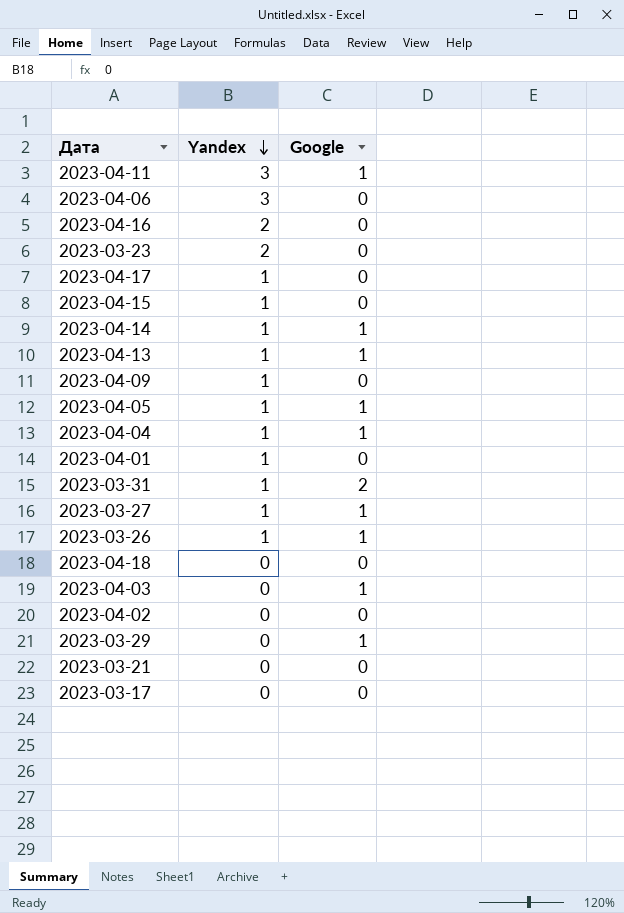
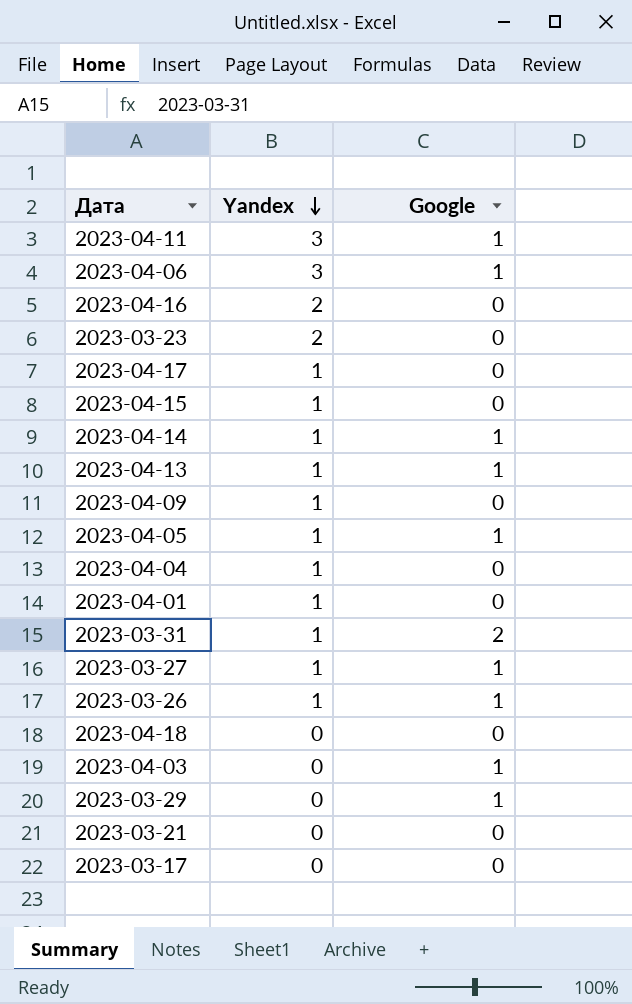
row 2023-04-02: 0 | 0 -> none
2023-04-06 | Google: 0 -> 1
2023-04-04 | Google: 1 -> 0

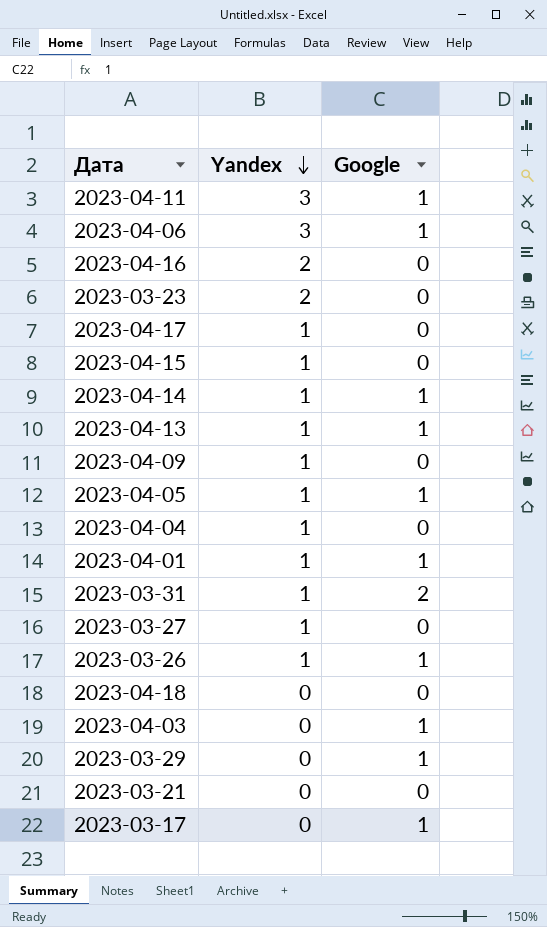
2023-04-01 | Google: 0 -> 1
2023-03-27 | Google: 1 -> 0
2023-03-17 | Google: 0 -> 1

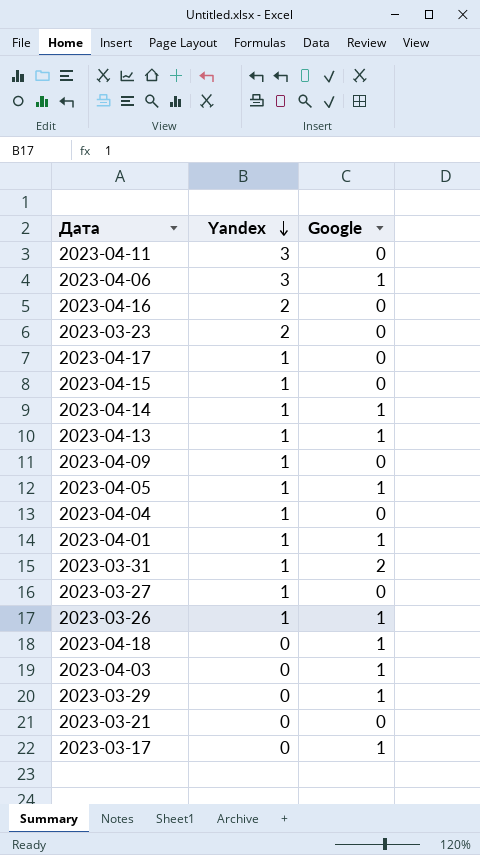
2023-04-11 | Google: 1 -> 0
2023-04-18 | Google: 0 -> 1

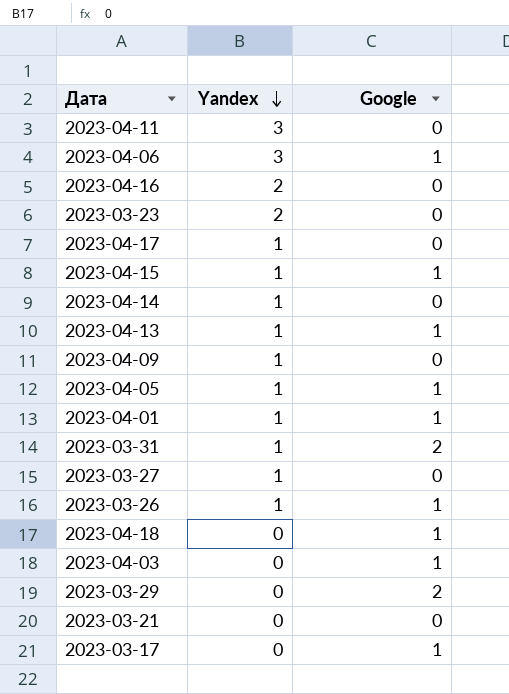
row 2023-04-04: 1 | 0 -> none
2023-04-15 | Google: 0 -> 1
2023-04-14 | Google: 1 -> 0
2023-03-29 | Google: 1 -> 2

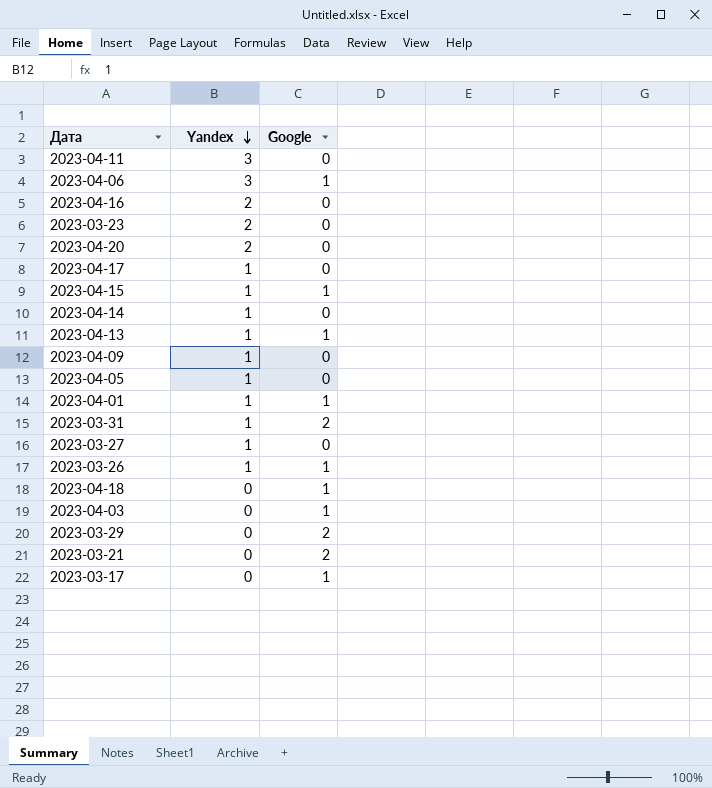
row 2023-04-20: none -> 2 | 0
2023-04-05 | Google: 1 -> 0
2023-03-21 | Google: 0 -> 2

